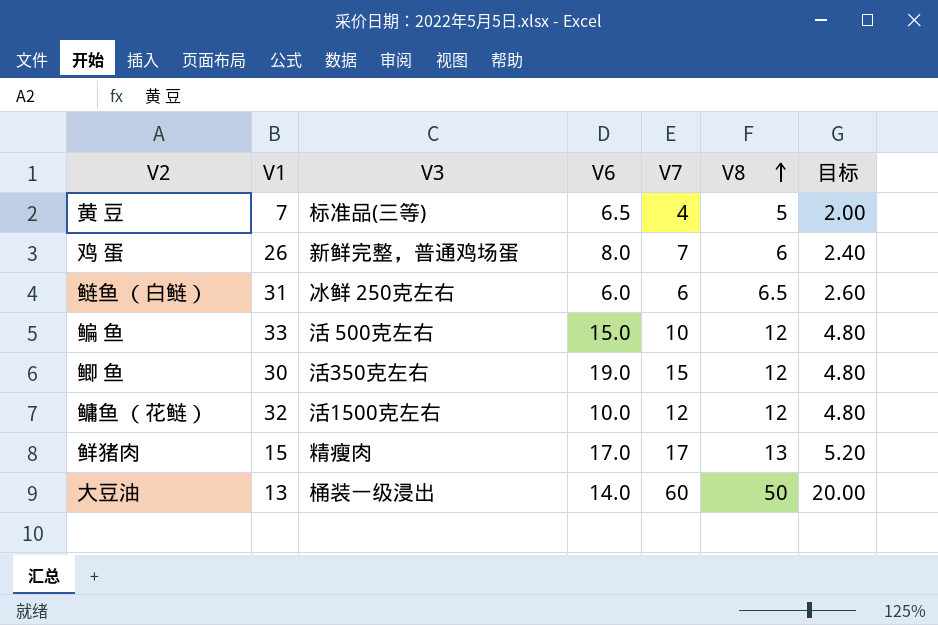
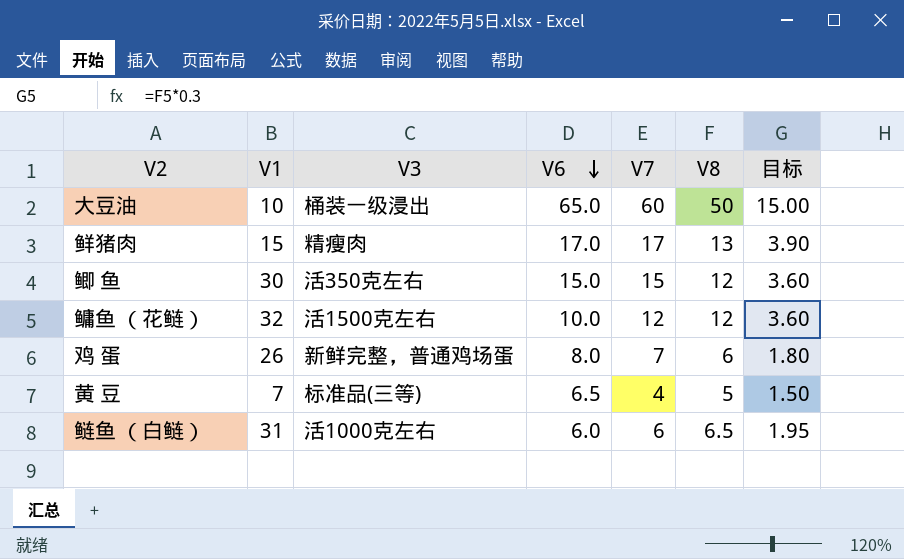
row order: V8 ascending -> V6 descending
column 目标 | formula: [V8] * 0.4 -> [V8] * 0.3
row 鳊 鱼: 33 | 活 500克左右 | 15.0 | 10 | 12 | 4.80 -> none
大豆油 | V1: 13 -> 10
大豆油 | V6: 14.0 -> 65.0
鲫 鱼 | V6: 19.0 -> 15.0
鲢鱼 （白鲢） | V3: 冰鲜 250克左右 -> 活1000克左右

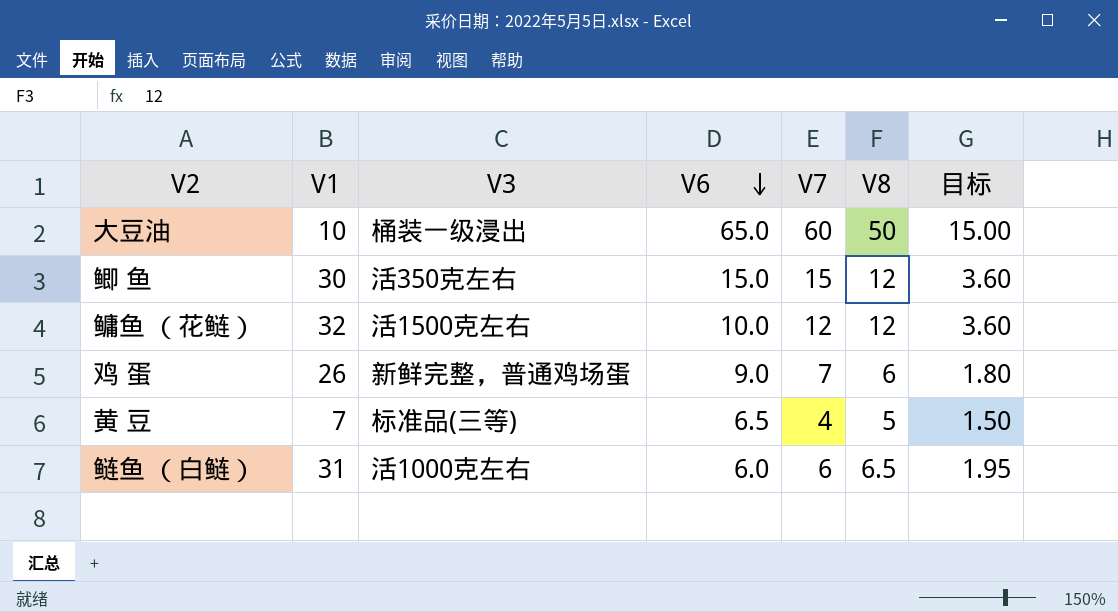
row 鲜猪肉: 15 | 精瘦肉 | 17.0 | 17 | 13 | 3.90 -> none
鸡 蛋 | V6: 8.0 -> 9.0

